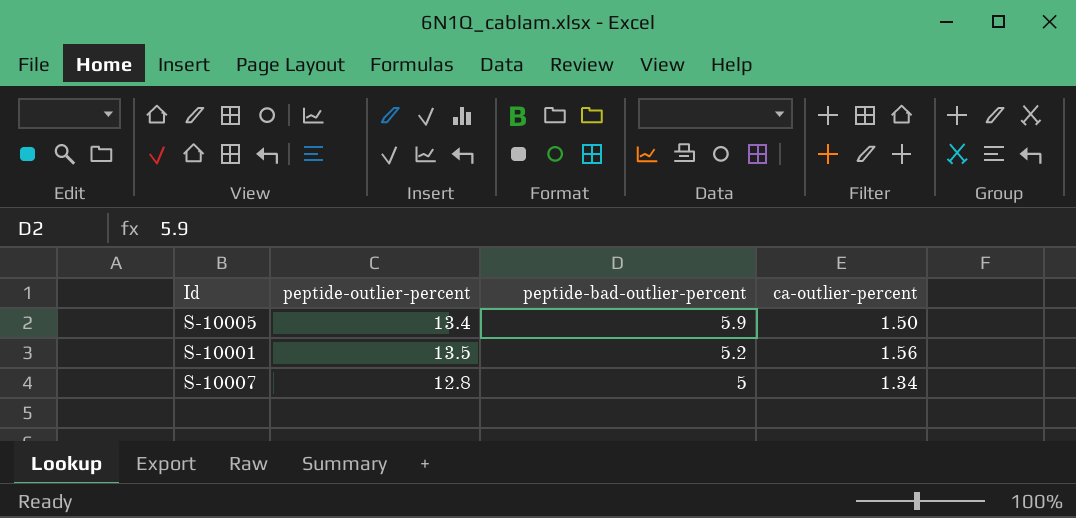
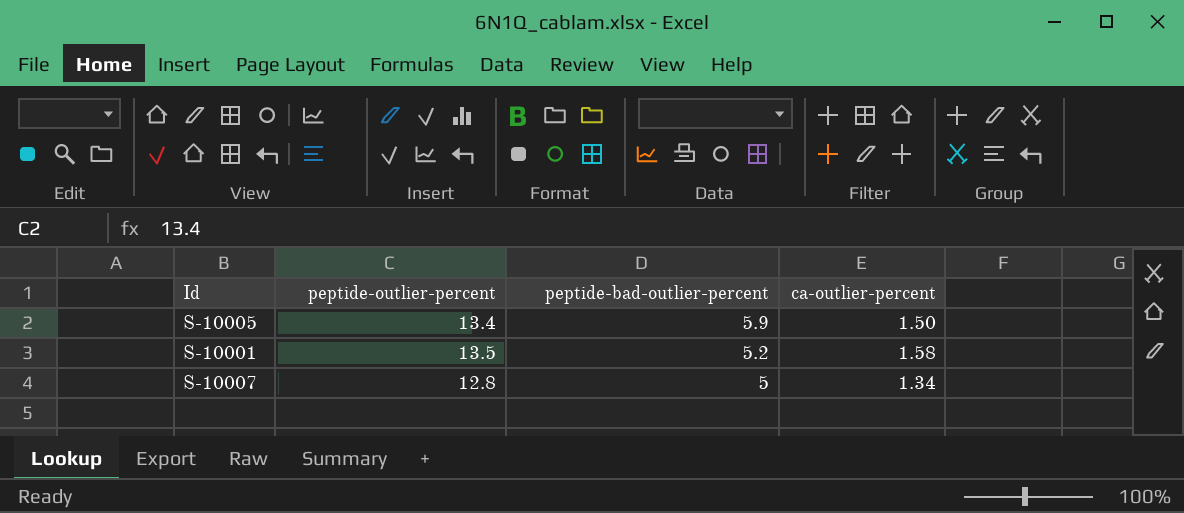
S-10001 | ca-outlier-percent: 1.56 -> 1.58

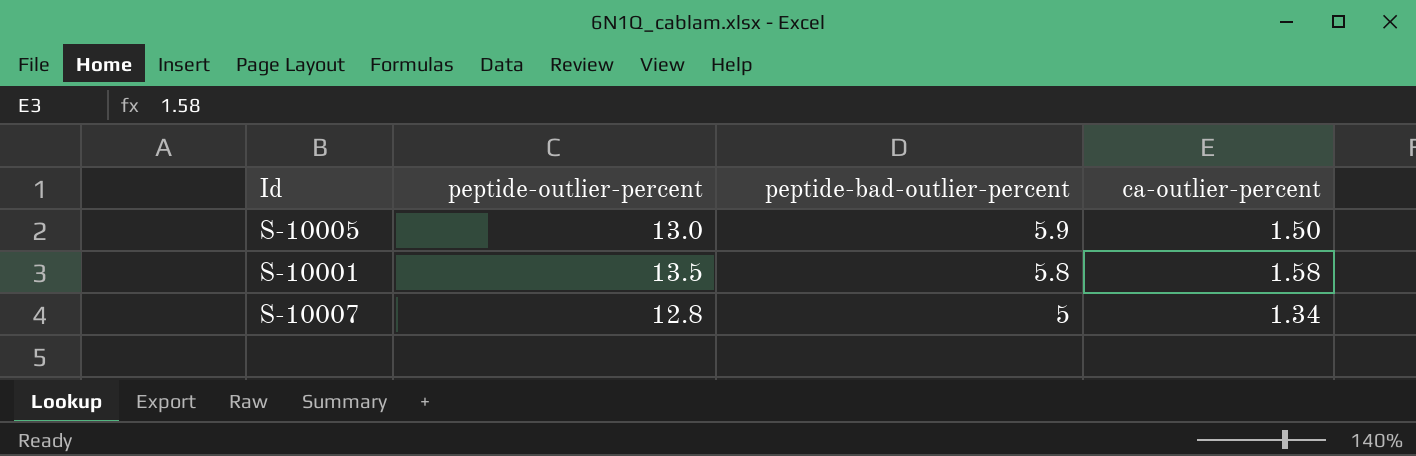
S-10005 | peptide-outlier-percent: 13.4 -> 13.0
S-10001 | peptide-bad-outlier-percent: 5.2 -> 5.8

